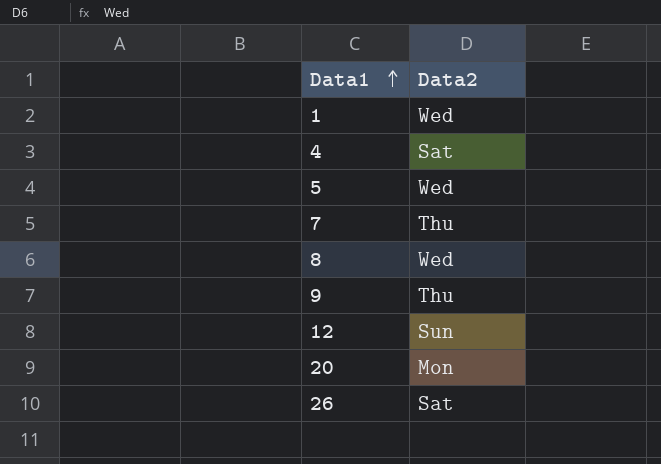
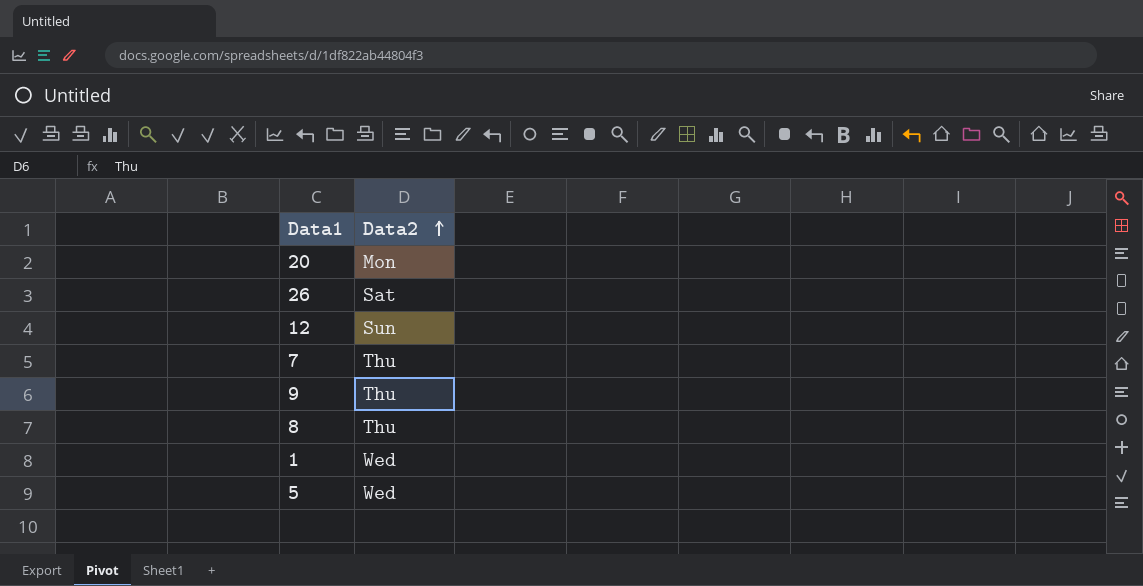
row order: Data1 ascending -> Data2 ascending
row 4: Sat -> none
8 | Data2: Wed -> Thu

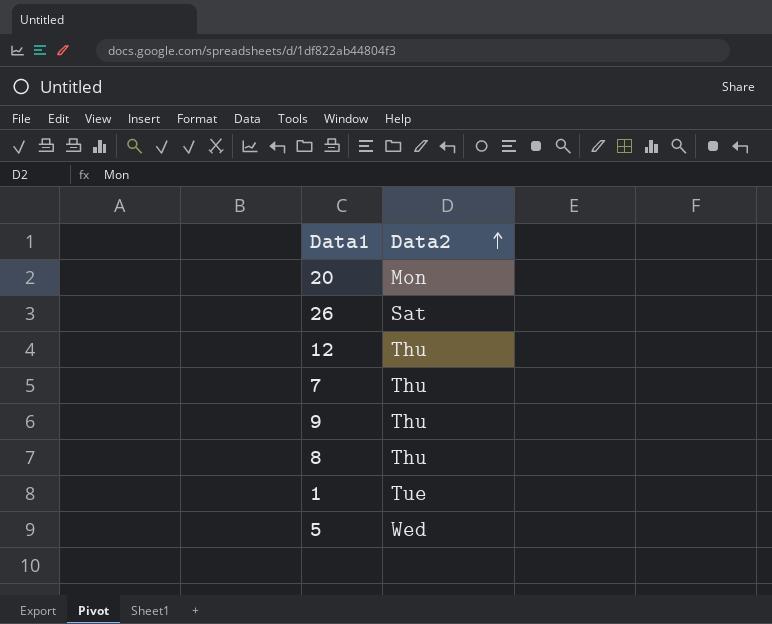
12 | Data2: Sun -> Thu
1 | Data2: Wed -> Tue

